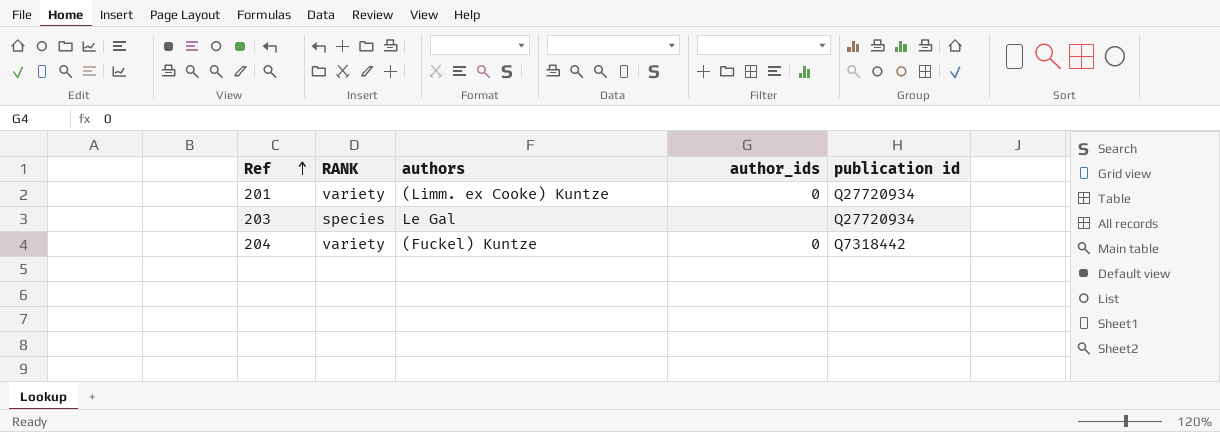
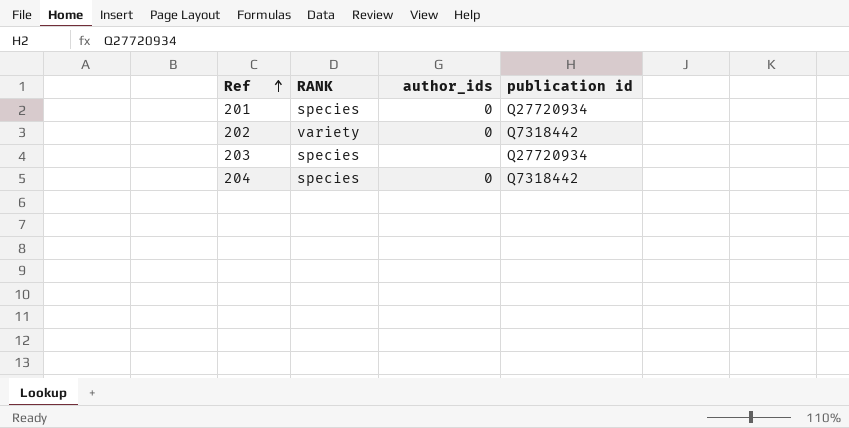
column authors | position: 3 -> none
201 | RANK: variety -> species
row 202: none -> variety | 0 | Q7318442
204 | RANK: variety -> species

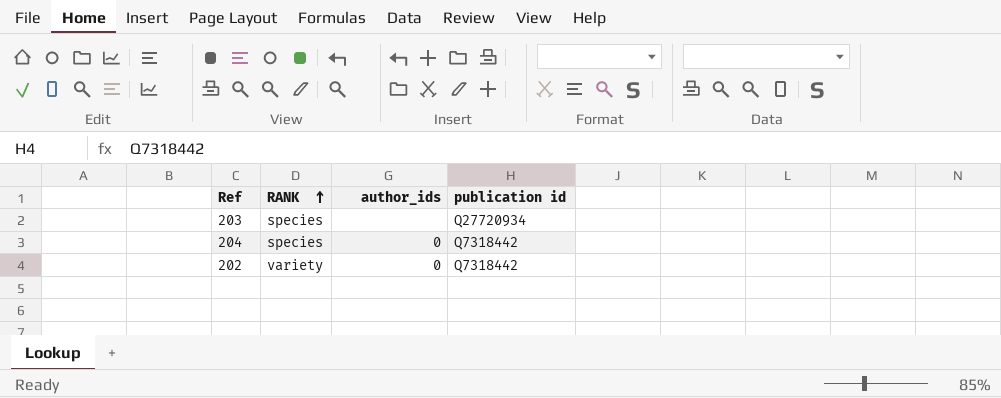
row order: Ref ascending -> RANK ascending
row 201: species | 0 | Q27720934 -> none

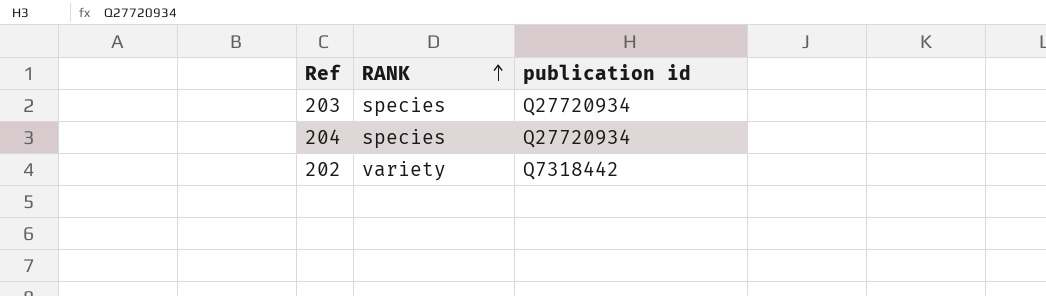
column author_ids | position: 3 -> none
204 | publication id: Q7318442 -> Q27720934

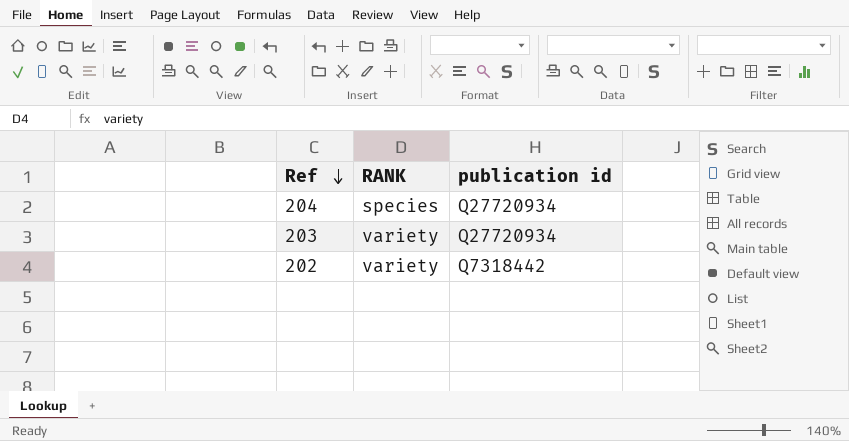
row order: RANK ascending -> Ref descending
203 | RANK: species -> variety

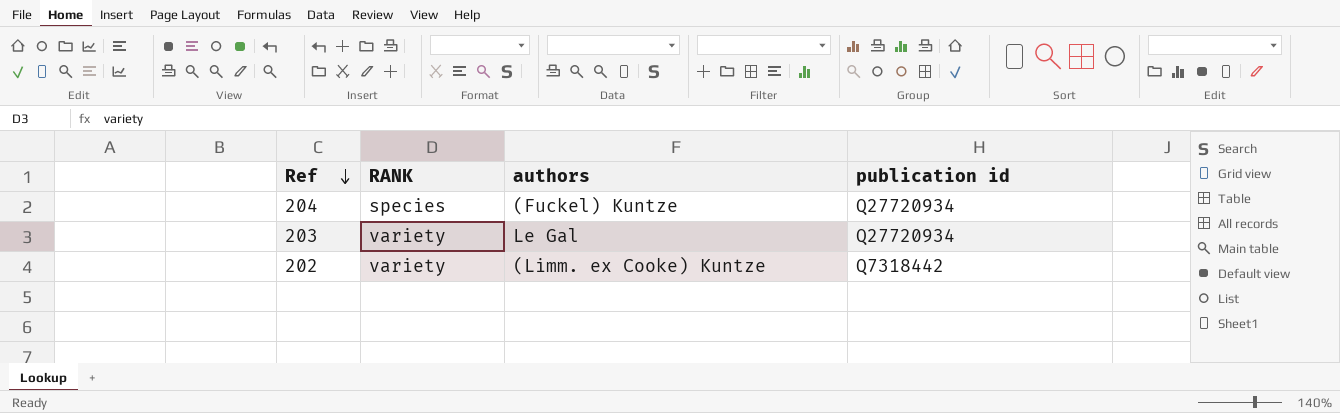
column authors | position: none -> 3

